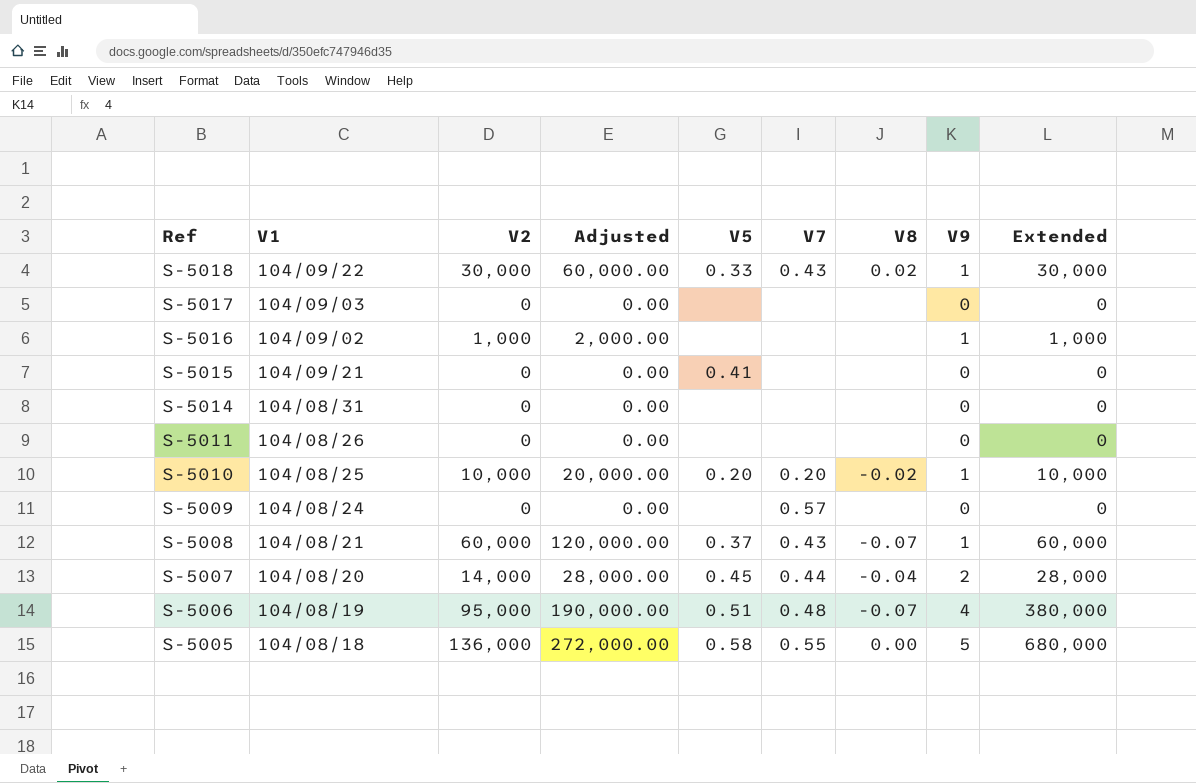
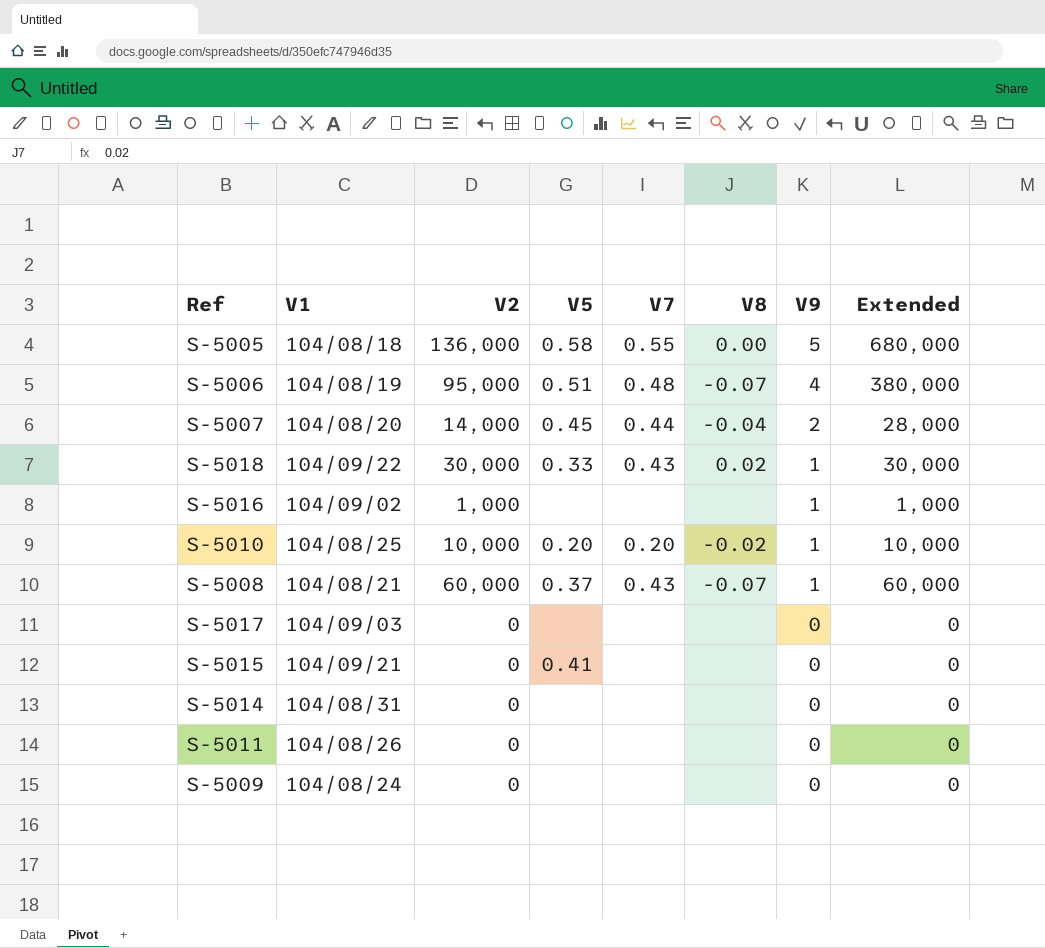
row order: Ref descending -> V9 descending
column Adjusted | formula: [V2] * 2 -> none
S-5009 | V7: 0.57 -> none

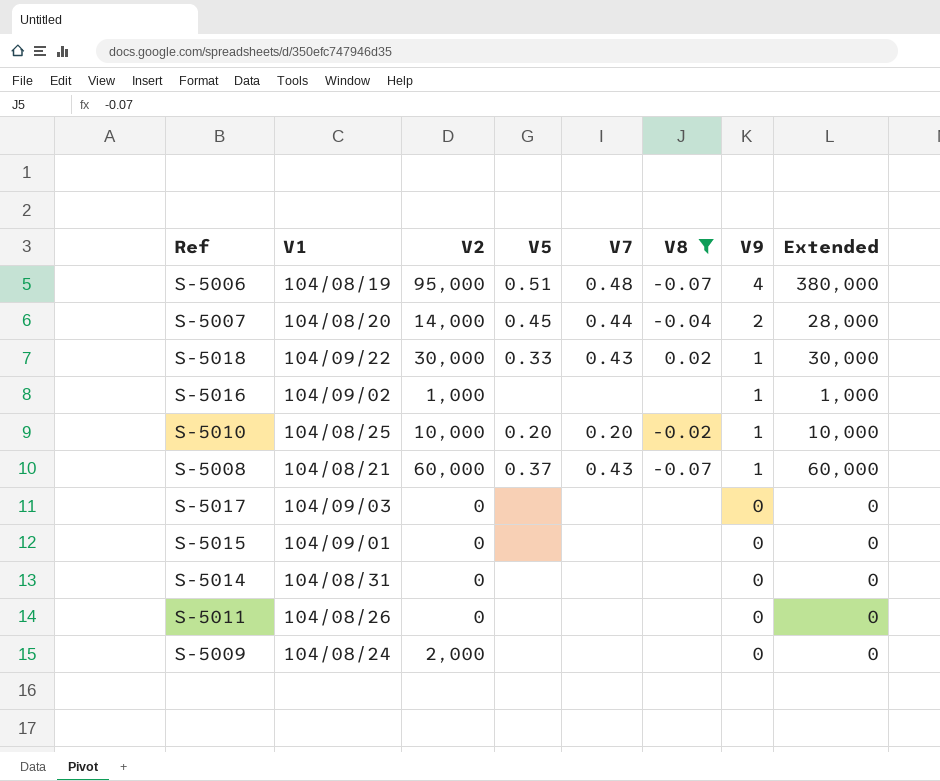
filter: none -> V8 != 0.00
S-5015 | V1: 104/09/21 -> 104/09/01
S-5015 | V5: 0.41 -> none
S-5009 | V2: 0 -> 2,000

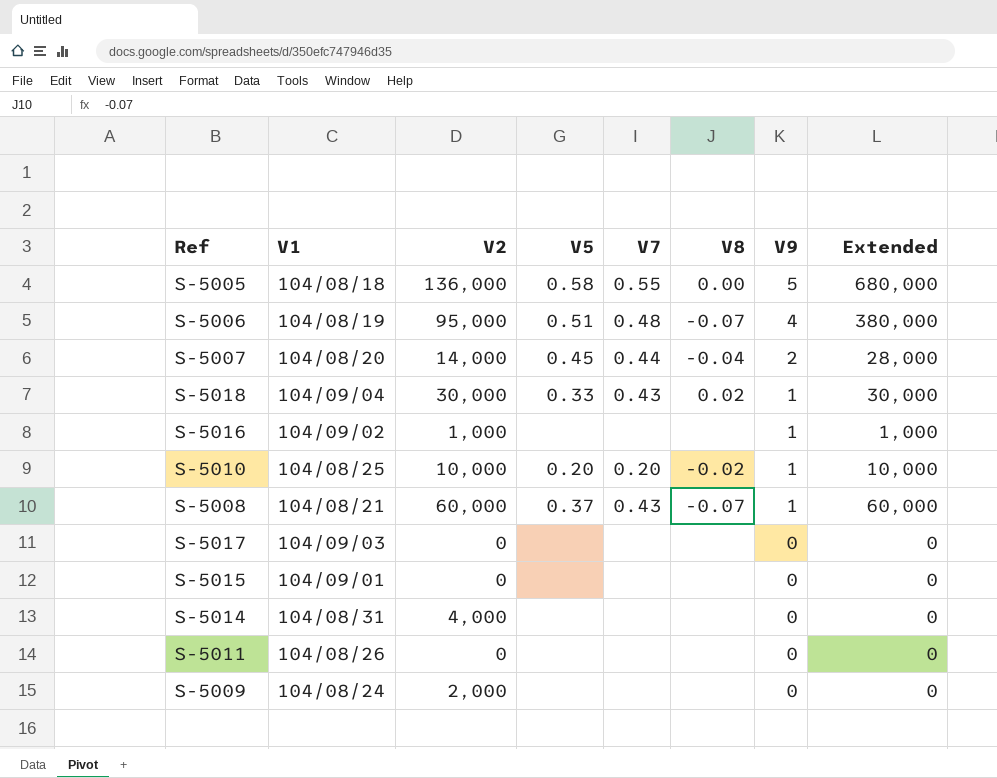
filter: V8 != 0.00 -> none
S-5018 | V1: 104/09/22 -> 104/09/04
S-5014 | V2: 0 -> 4,000

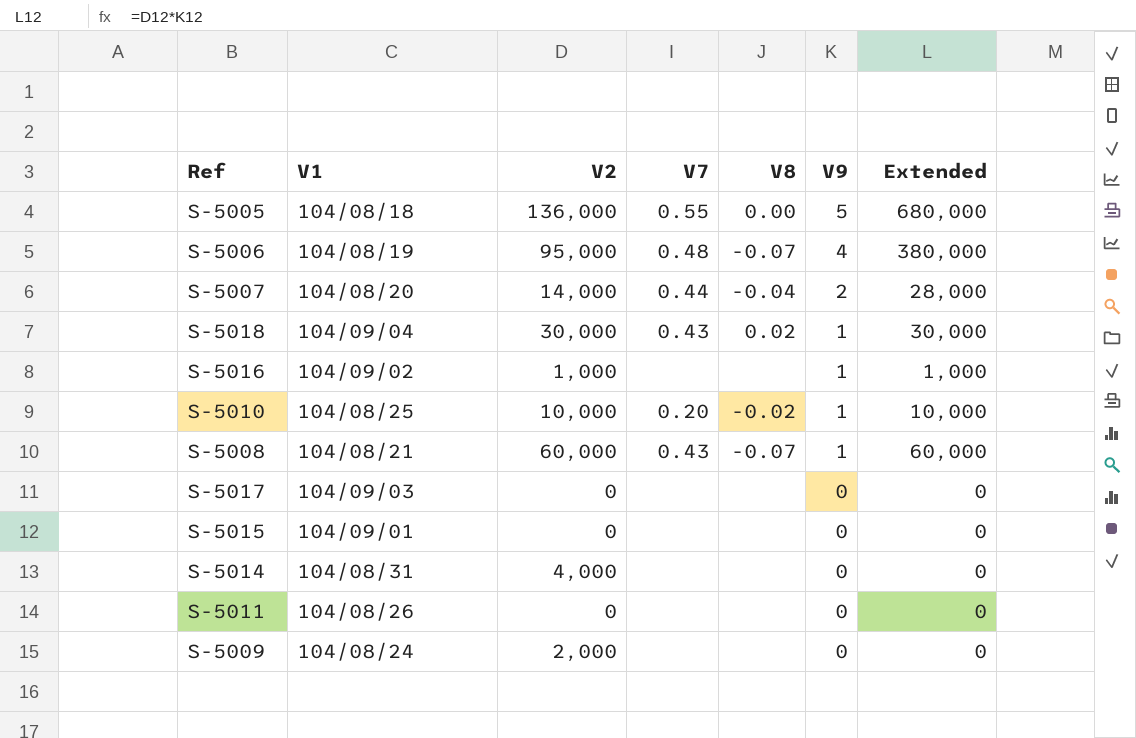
column V5 | position: 4 -> none

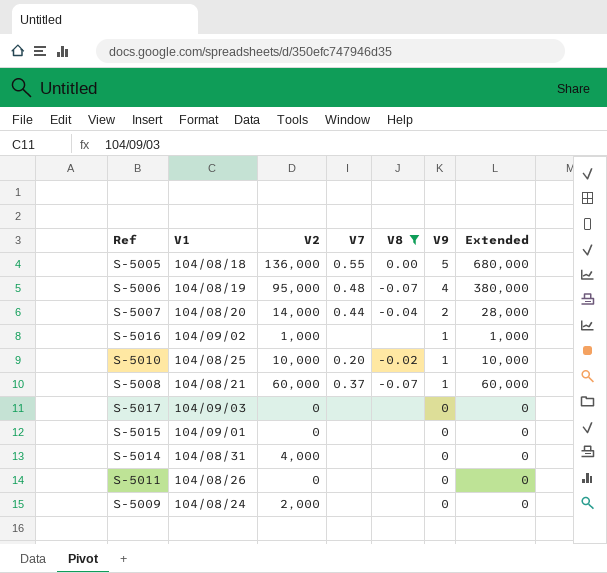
filter: none -> V8 != 0.02
S-5008 | V7: 0.43 -> 0.37

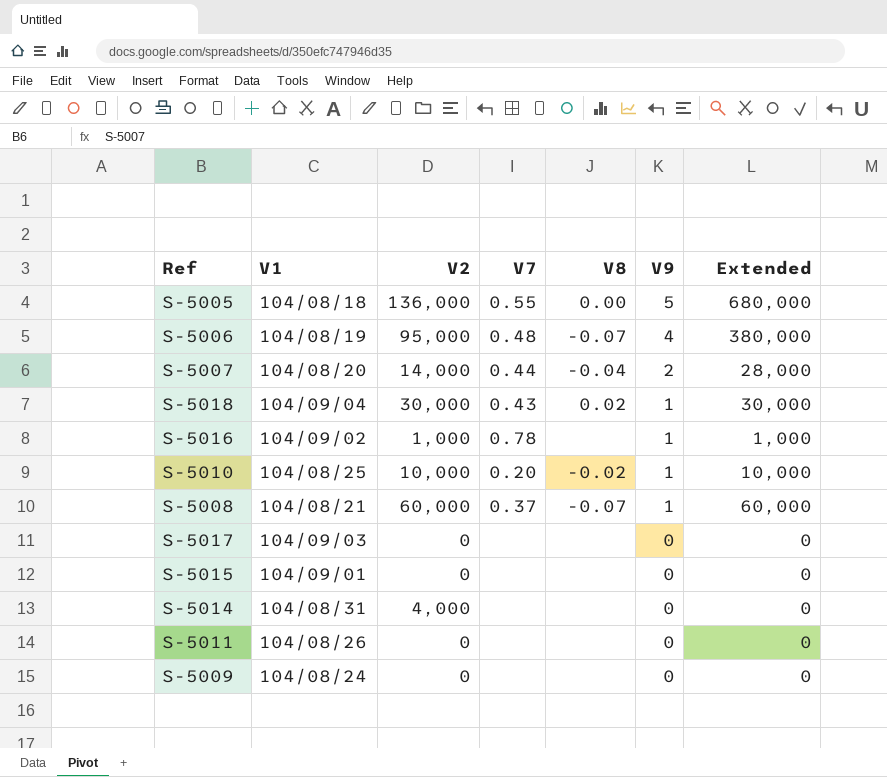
filter: V8 != 0.02 -> none
S-5016 | V7: none -> 0.78
S-5009 | V2: 2,000 -> 0

